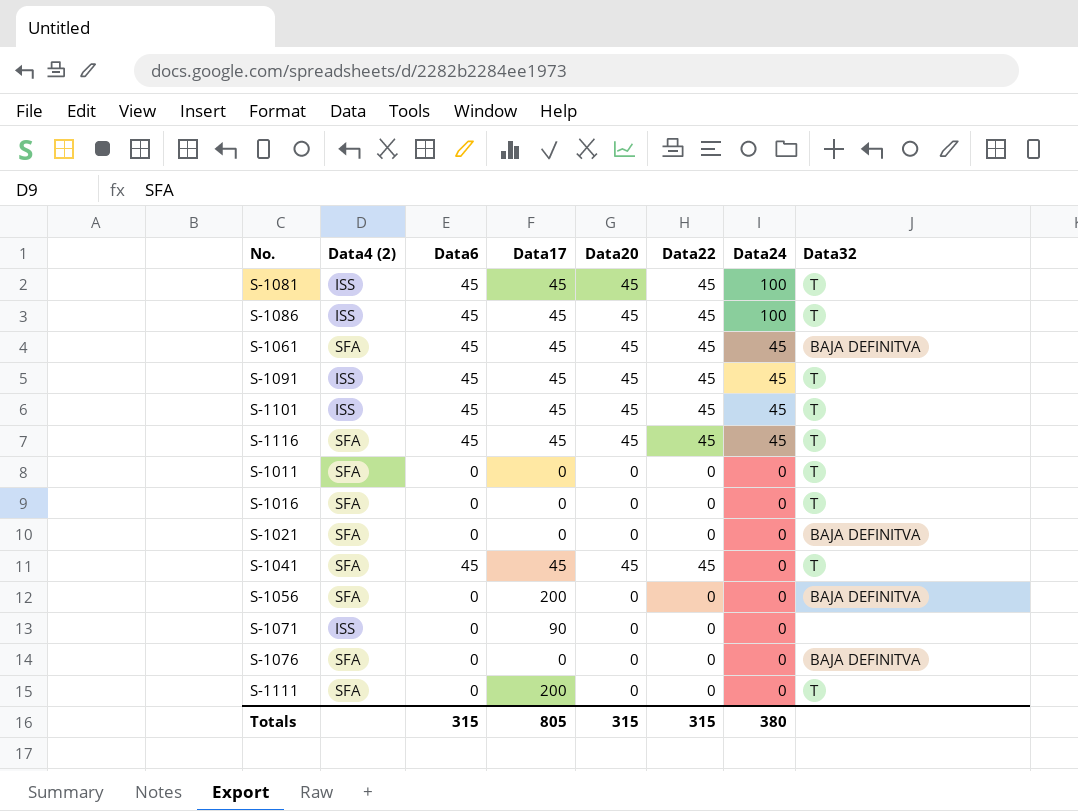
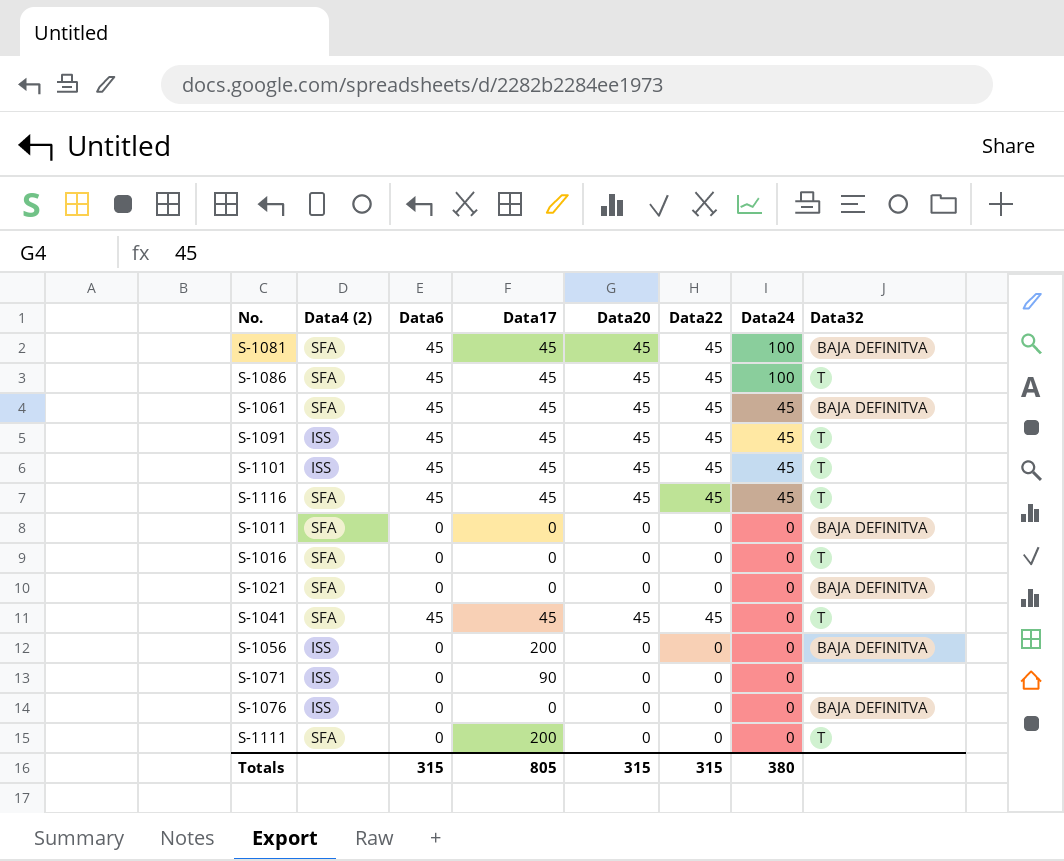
S-1081 | Data4 (2): ISS -> SFA
S-1081 | Data32: T -> BAJA DEFINITVA
S-1086 | Data4 (2): ISS -> SFA
S-1011 | Data32: T -> BAJA DEFINITVA
S-1056 | Data4 (2): SFA -> ISS
S-1076 | Data4 (2): SFA -> ISS

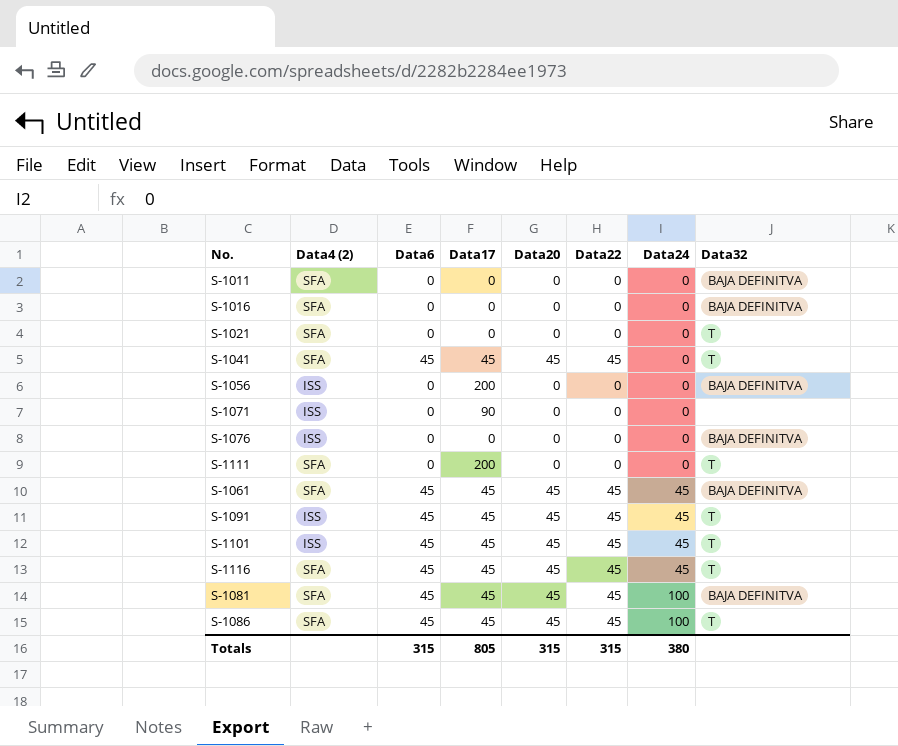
row order: Data24 descending -> Data24 ascending
S-1016 | Data32: T -> BAJA DEFINITVA
S-1021 | Data32: BAJA DEFINITVA -> T

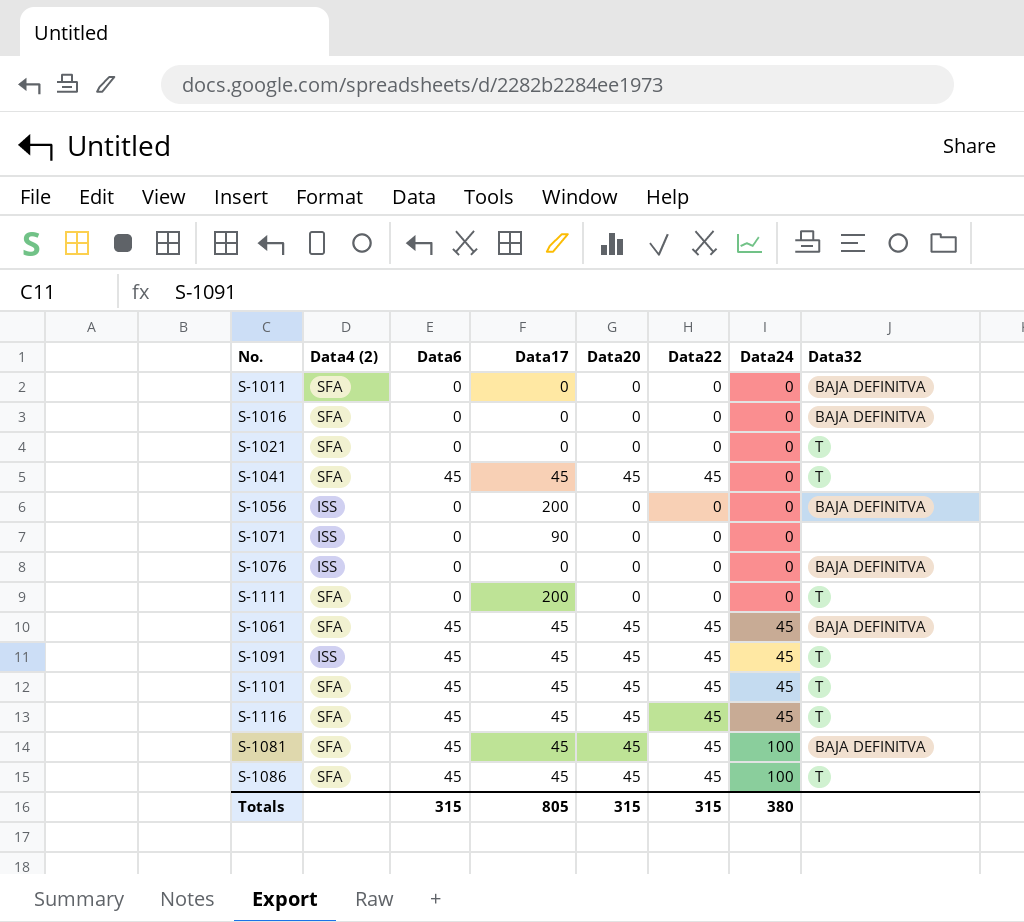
S-1101 | Data4 (2): ISS -> SFA

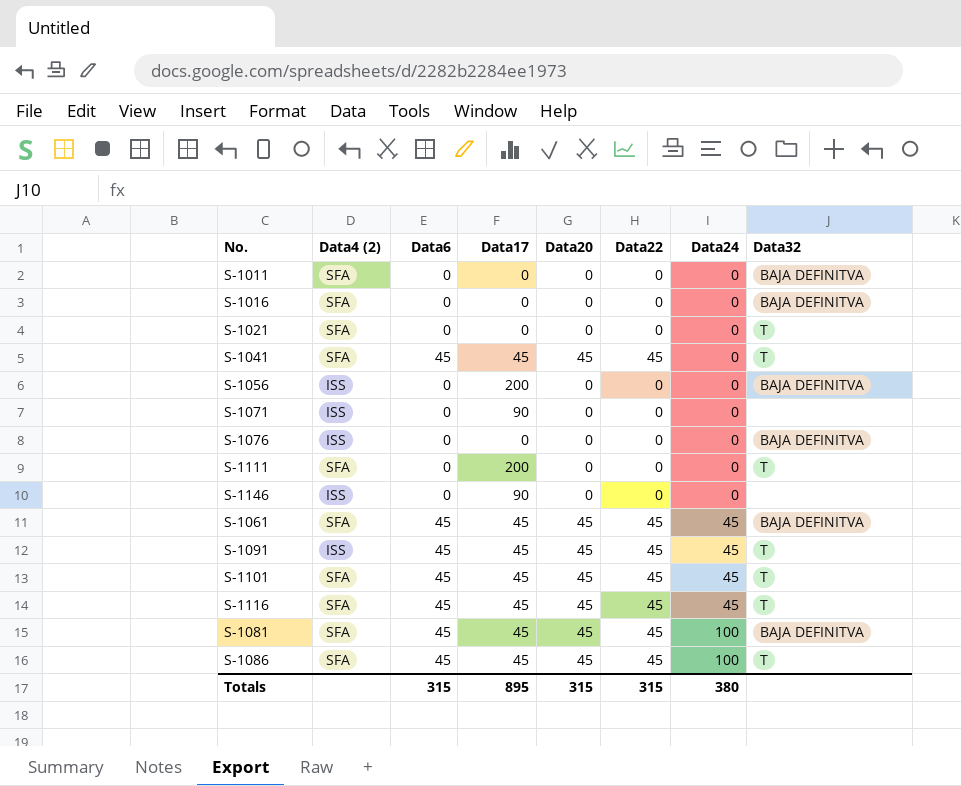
row S-1146: none -> ISS | 0 | 90 | 0 | 0 | 0 | none
Totals | Data17: 805 -> 895

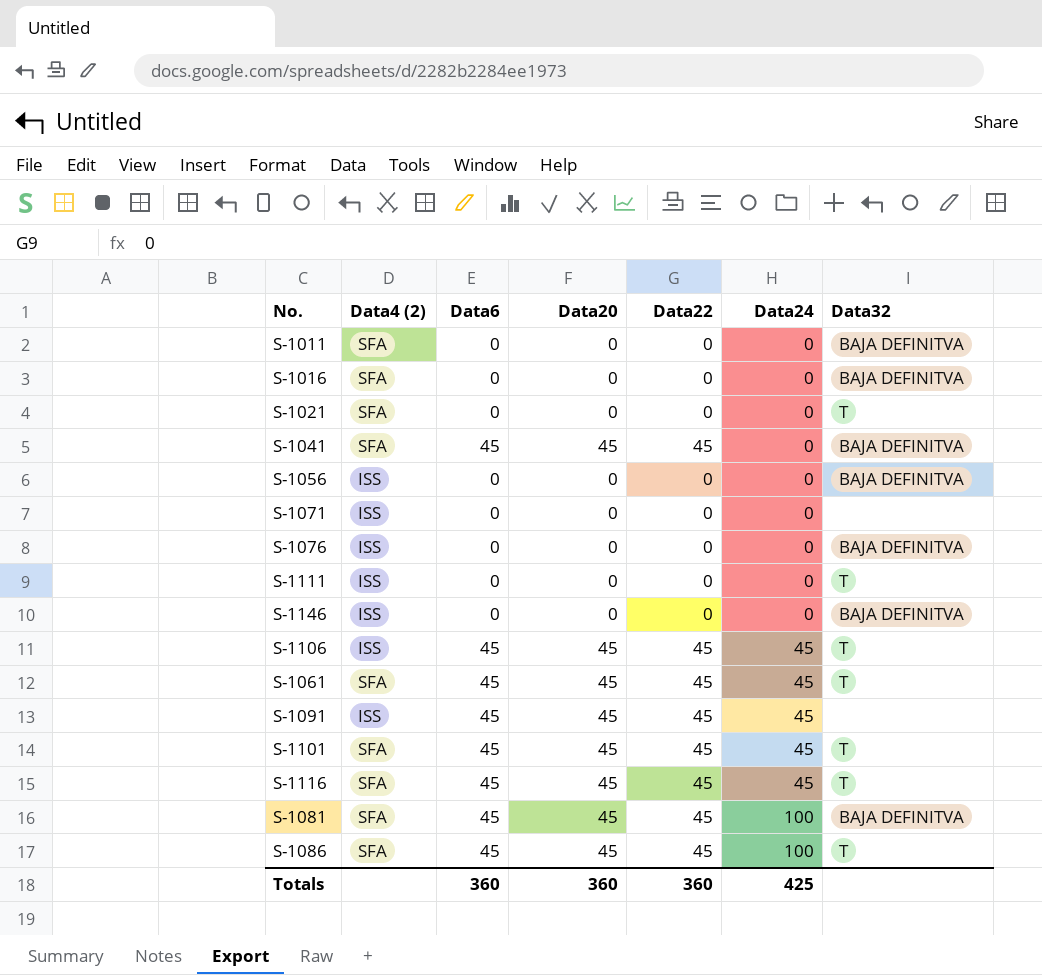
column Data17 | position: 4 -> none
S-1041 | Data32: T -> BAJA DEFINITVA
S-1111 | Data4 (2): SFA -> ISS
S-1146 | Data32: none -> BAJA DEFINITVA
row S-1106: none -> ISS | 45 | 45 | 45 | 45 | T
S-1061 | Data32: BAJA DEFINITVA -> T
S-1091 | Data32: T -> none
Totals | Data6: 315 -> 360
Totals | Data20: 315 -> 360
Totals | Data22: 315 -> 360
Totals | Data24: 380 -> 425

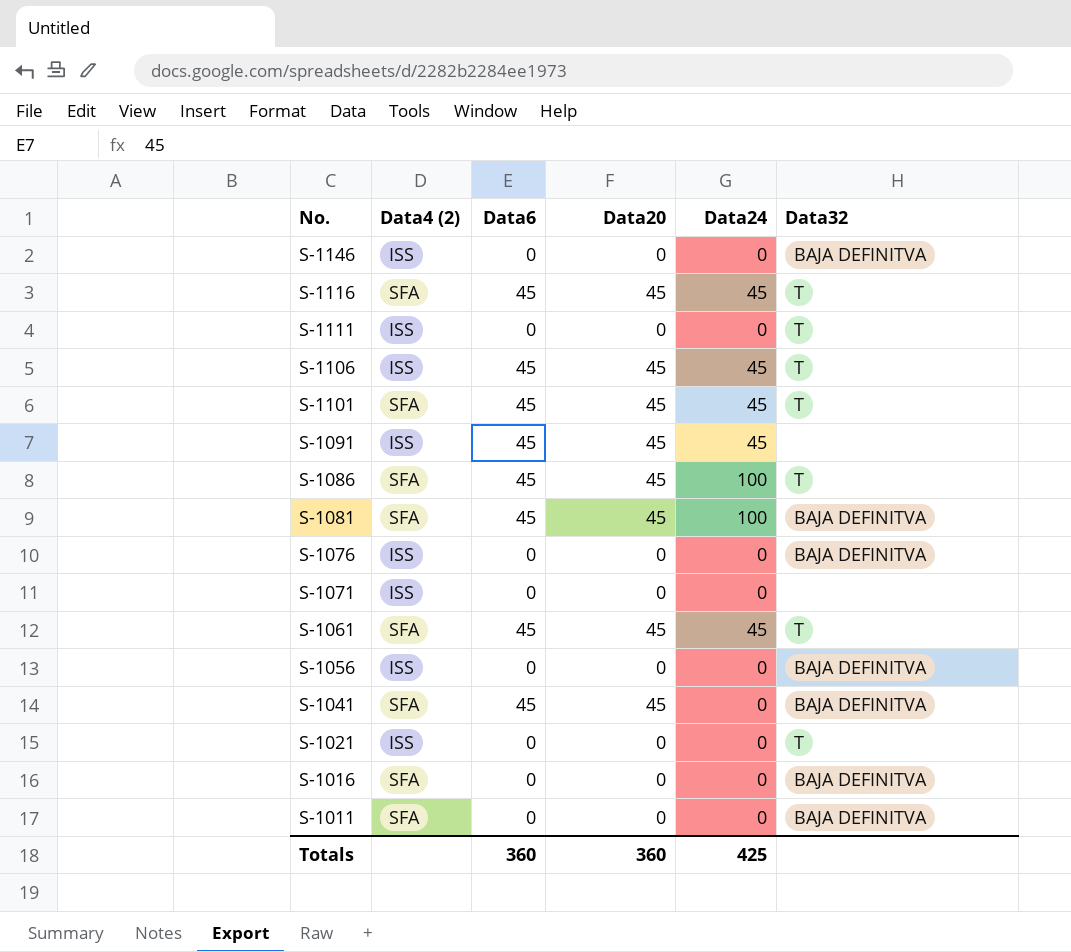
row order: Data24 ascending -> No. descending
column Data22 | position: 5 -> none
S-1021 | Data4 (2): SFA -> ISS

